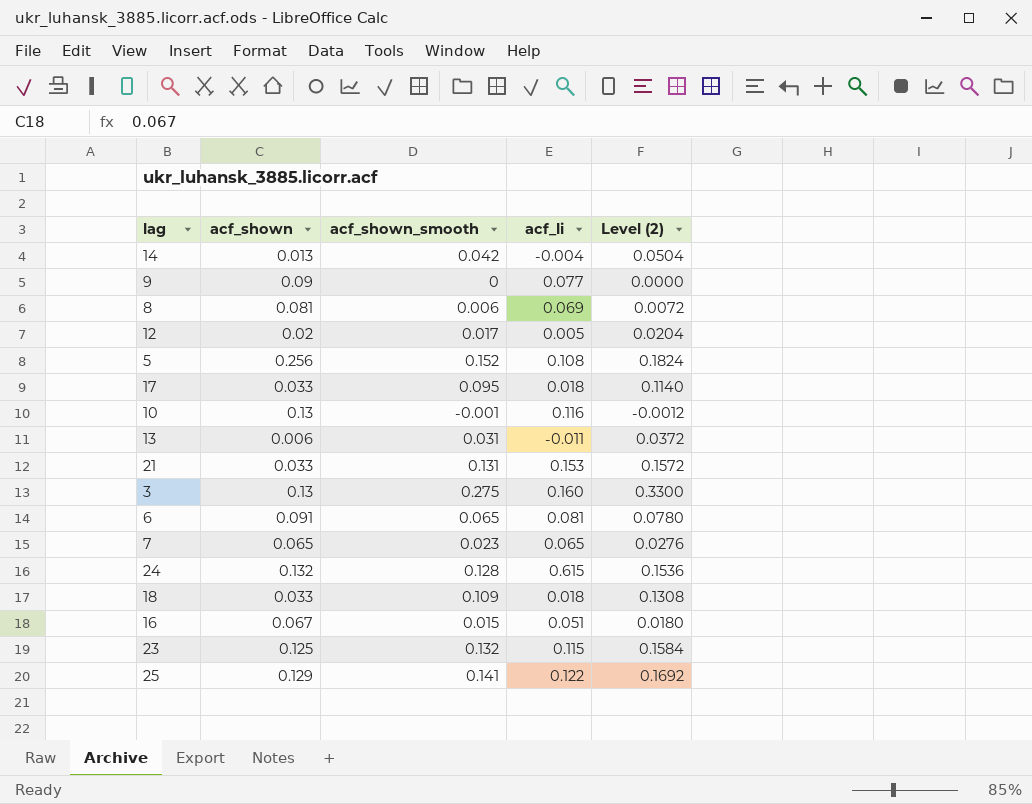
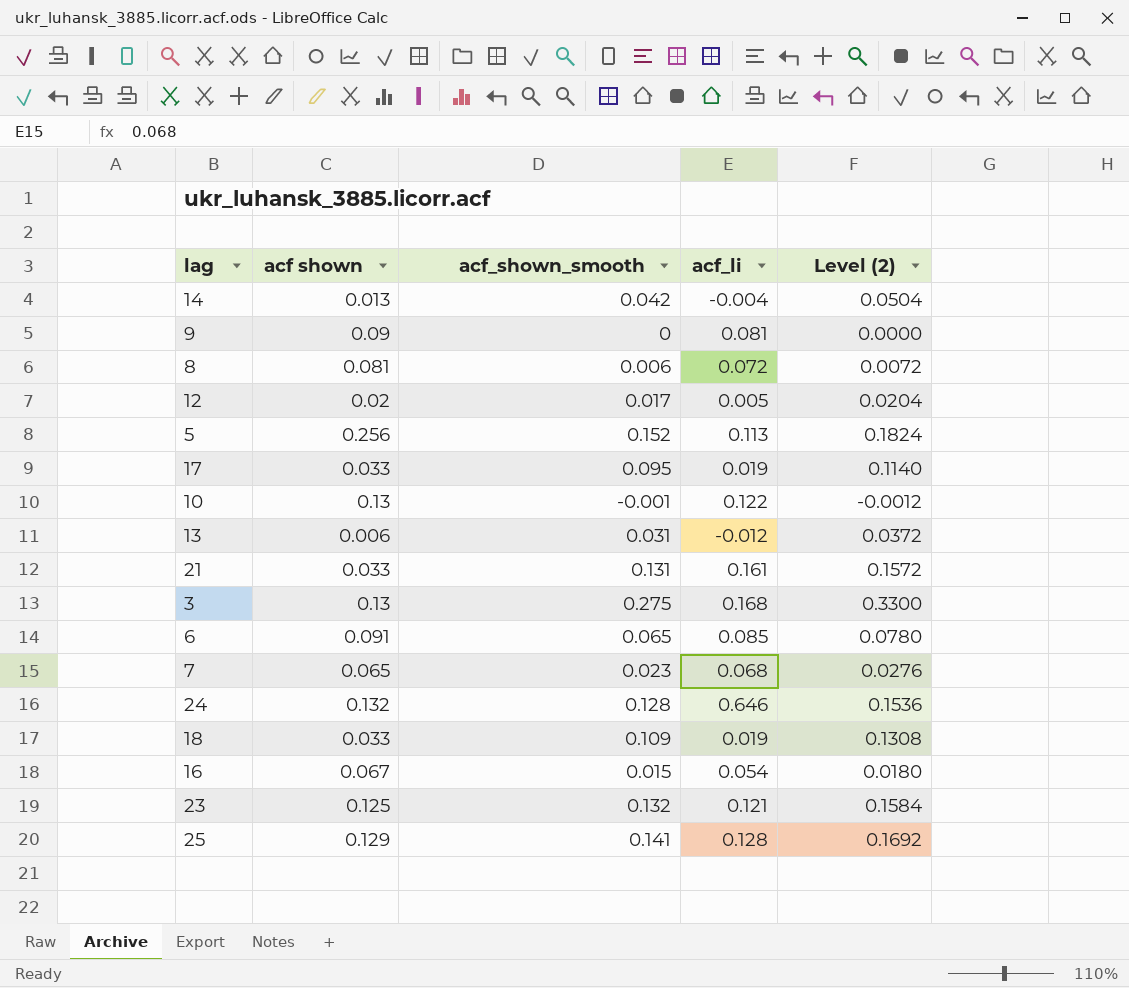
column name: acf_shown -> acf shown
9 | acf_li: 0.077 -> 0.081
8 | acf_li: 0.069 -> 0.072
5 | acf_li: 0.108 -> 0.113
17 | acf_li: 0.018 -> 0.019
10 | acf_li: 0.116 -> 0.122
13 | acf_li: -0.011 -> -0.012
21 | acf_li: 0.153 -> 0.161
3 | acf_li: 0.160 -> 0.168
6 | acf_li: 0.081 -> 0.085
7 | acf_li: 0.065 -> 0.068
24 | acf_li: 0.615 -> 0.646
18 | acf_li: 0.018 -> 0.019
16 | acf_li: 0.051 -> 0.054
23 | acf_li: 0.115 -> 0.121
25 | acf_li: 0.122 -> 0.128

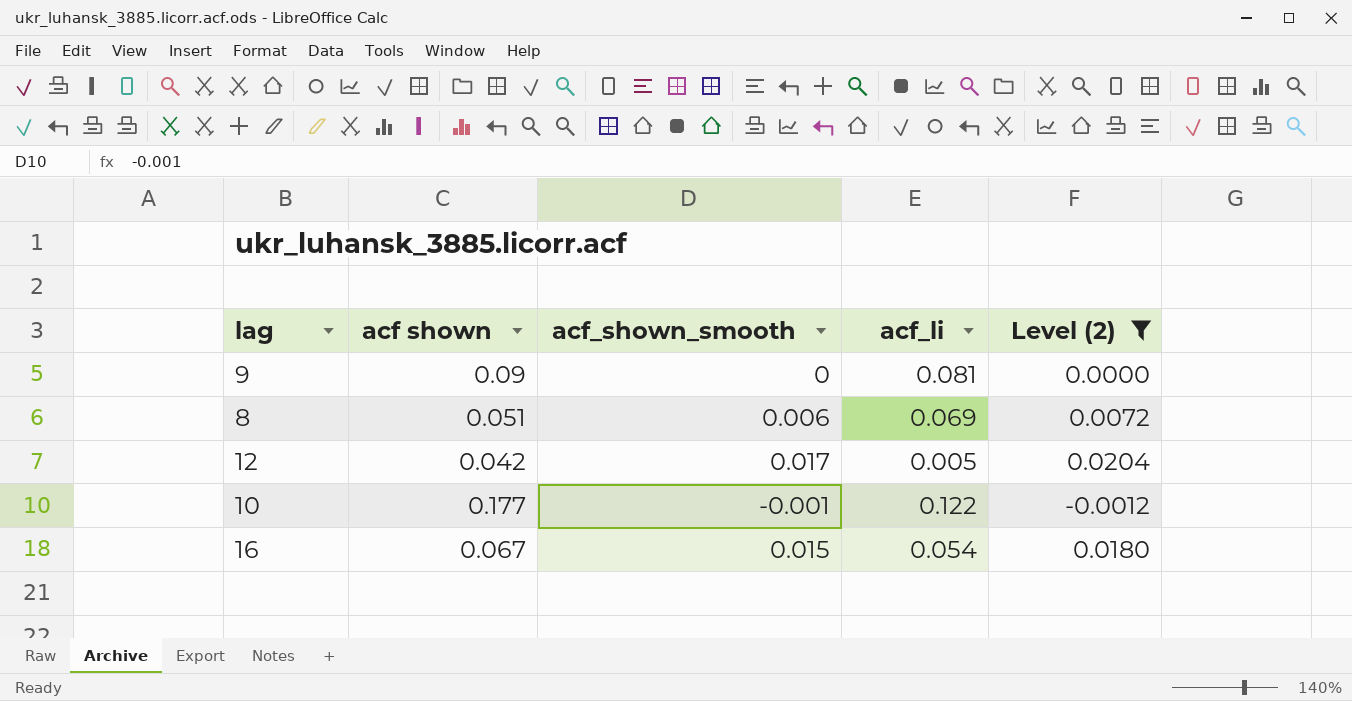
filter: none -> Level (2) <= 0.0204
8 | acf shown: 0.081 -> 0.051
8 | acf_li: 0.072 -> 0.069
12 | acf shown: 0.02 -> 0.042
10 | acf shown: 0.13 -> 0.177

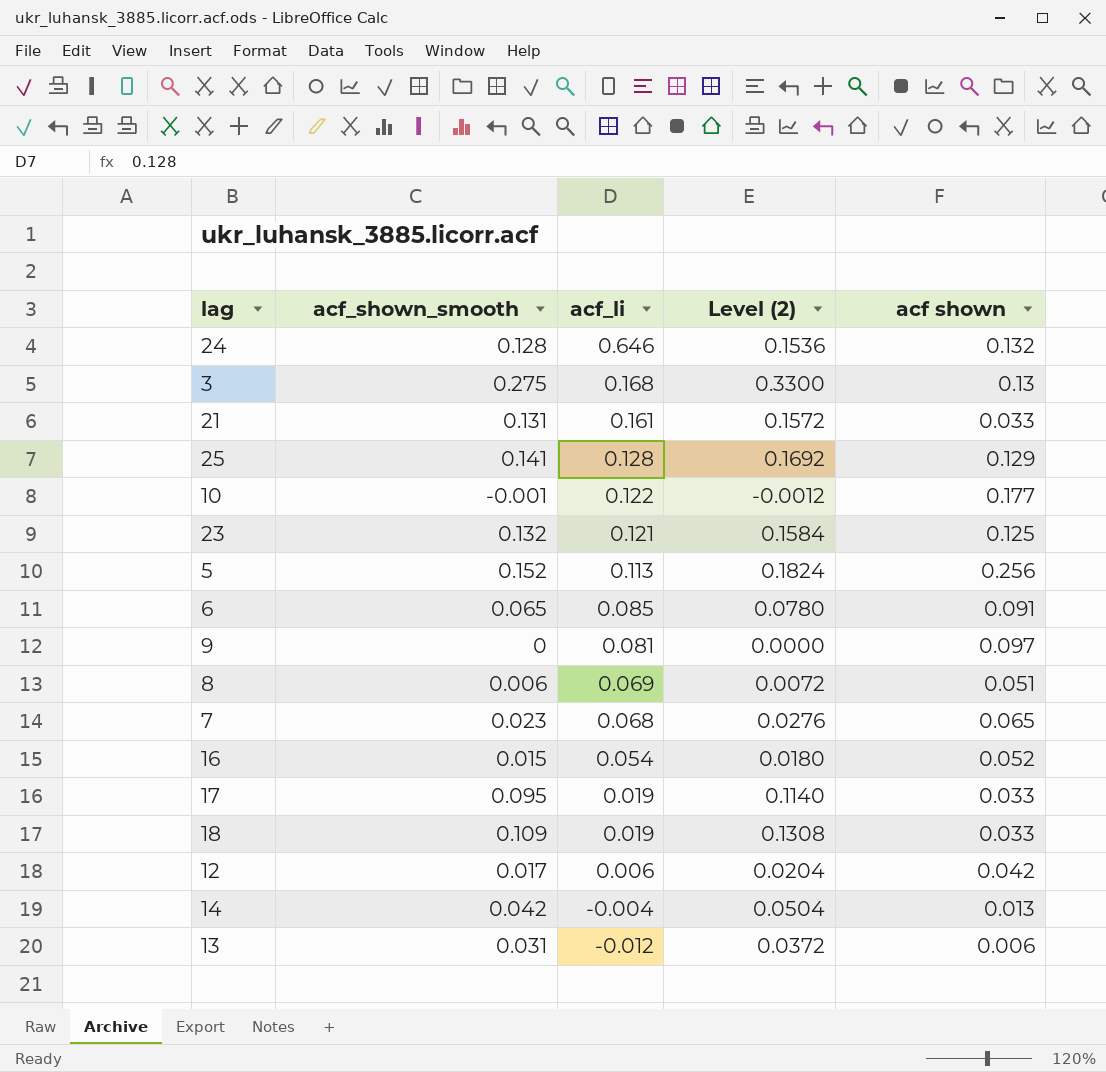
filter: Level (2) <= 0.0204 -> none
row order: none -> acf_li descending
column acf shown | position: 2 -> 5
9 | acf shown: 0.09 -> 0.097
16 | acf shown: 0.067 -> 0.052
12 | acf_li: 0.005 -> 0.006

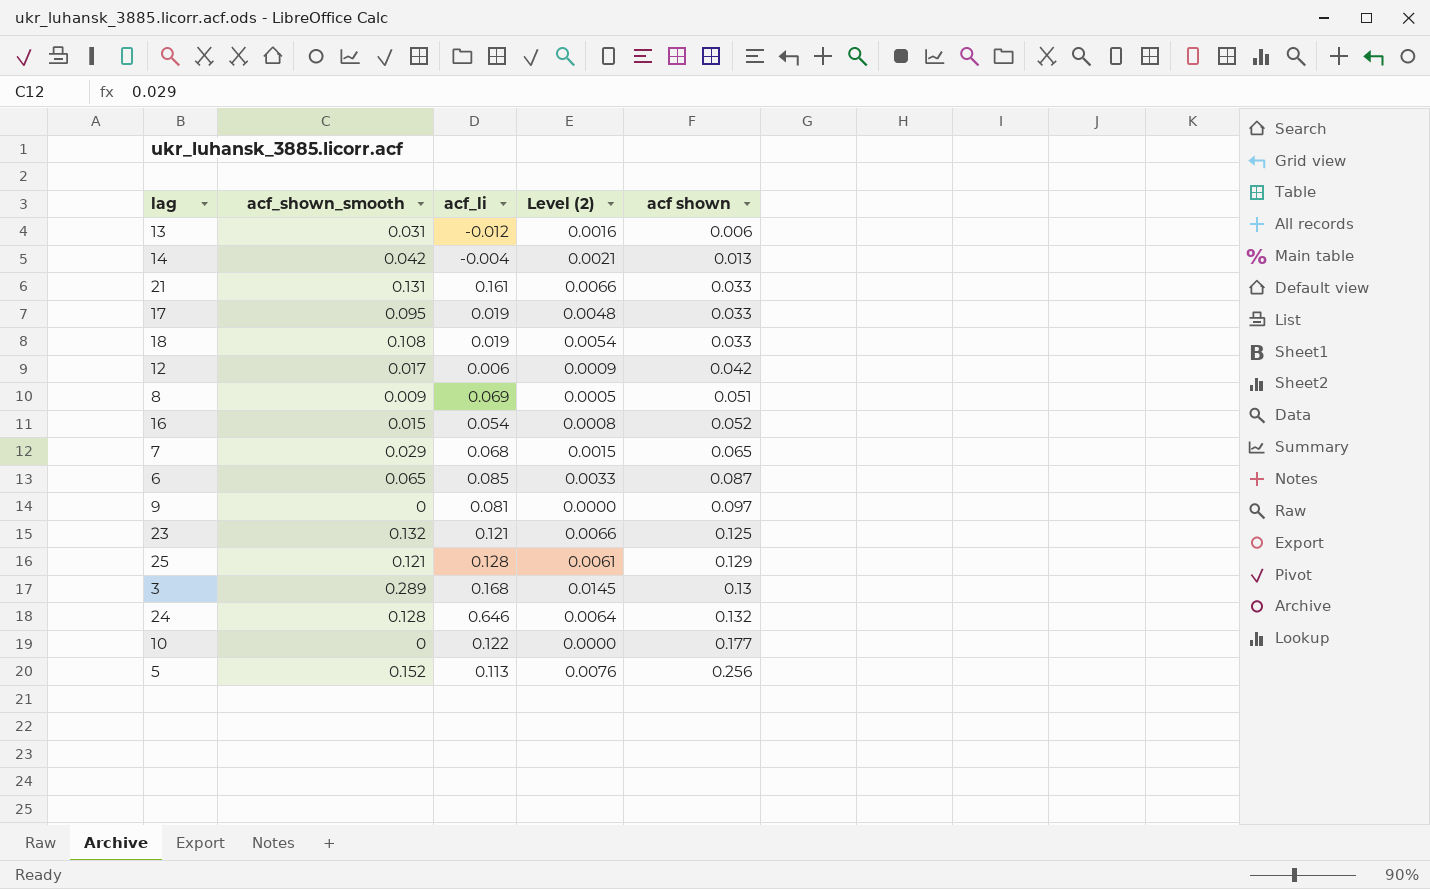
row order: acf_li descending -> acf shown ascending
column Level (2) | formula: [acf_shown_smooth] * 1.2 -> [acf_shown_smooth] * 0.05
18 | acf_shown_smooth: 0.109 -> 0.108
8 | acf_shown_smooth: 0.006 -> 0.009
7 | acf_shown_smooth: 0.023 -> 0.029
6 | acf shown: 0.091 -> 0.087
25 | acf_shown_smooth: 0.141 -> 0.121
3 | acf_shown_smooth: 0.275 -> 0.289
10 | acf_shown_smooth: -0.001 -> 0

